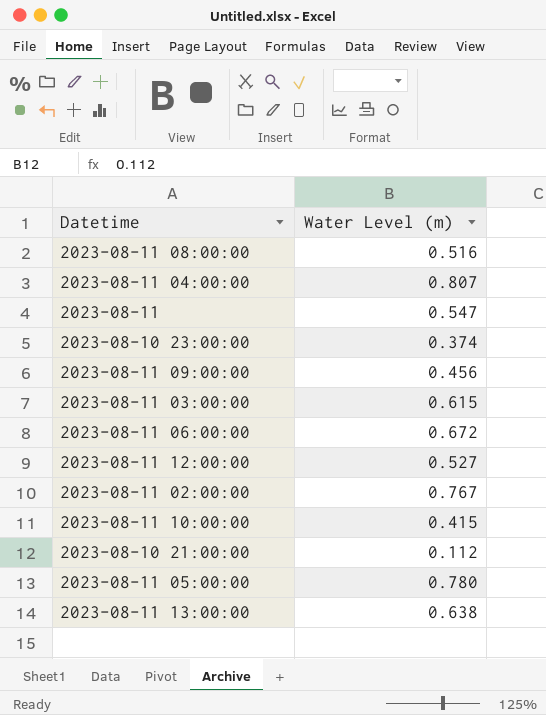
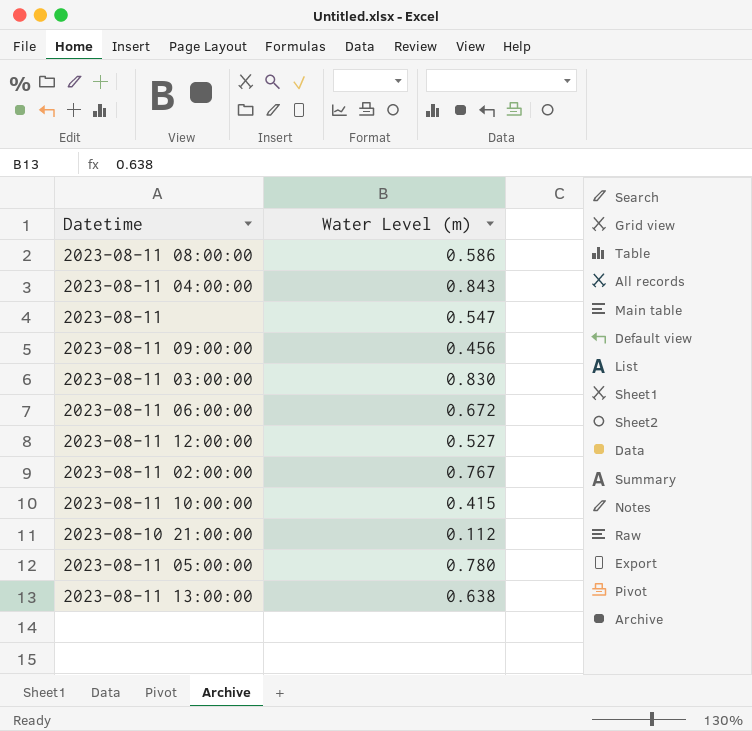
row 2023-08-10 23:00:00: 0.374 -> none
2023-08-11 08:00:00 | Water Level (m): 0.516 -> 0.586
2023-08-11 04:00:00 | Water Level (m): 0.807 -> 0.843
2023-08-11 03:00:00 | Water Level (m): 0.615 -> 0.830

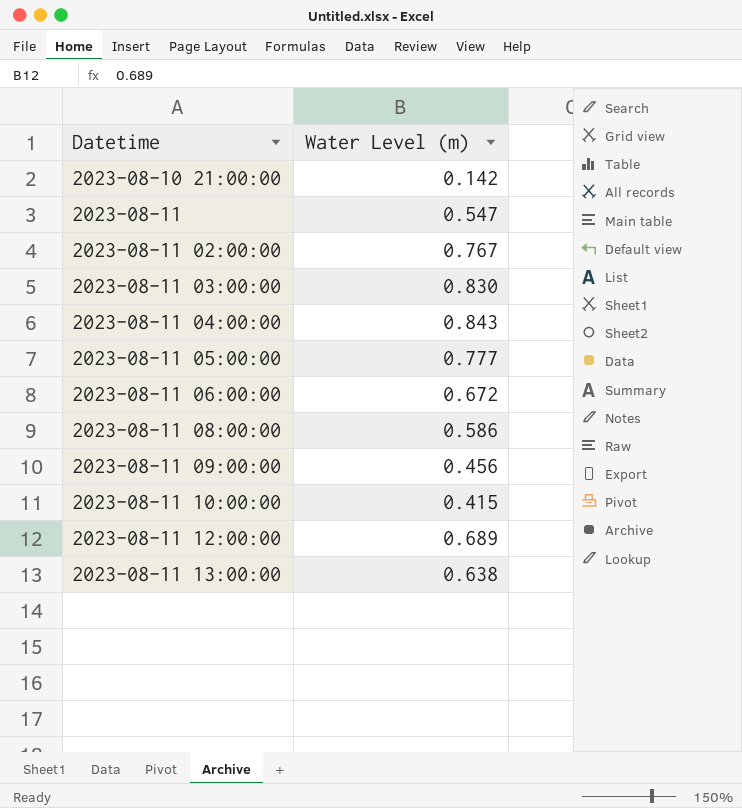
row order: none -> Datetime ascending
2023-08-10 21:00:00 | Water Level (m): 0.112 -> 0.142
2023-08-11 05:00:00 | Water Level (m): 0.780 -> 0.777
2023-08-11 12:00:00 | Water Level (m): 0.527 -> 0.689

